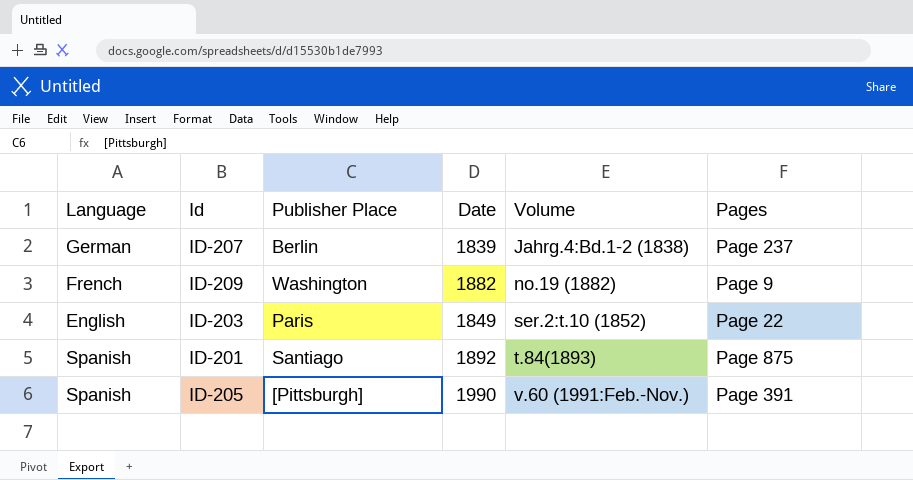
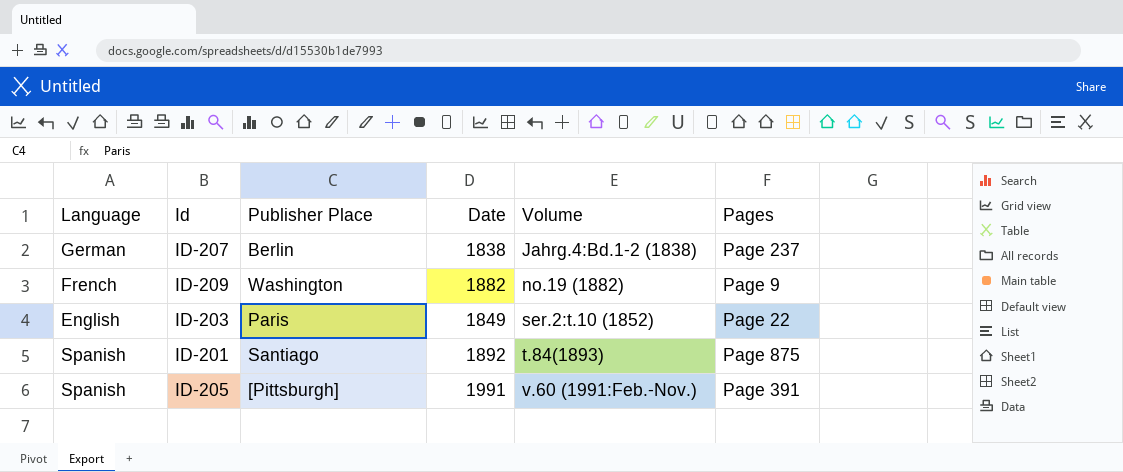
ID-207 | Date: 1839 -> 1838
ID-205 | Date: 1990 -> 1991

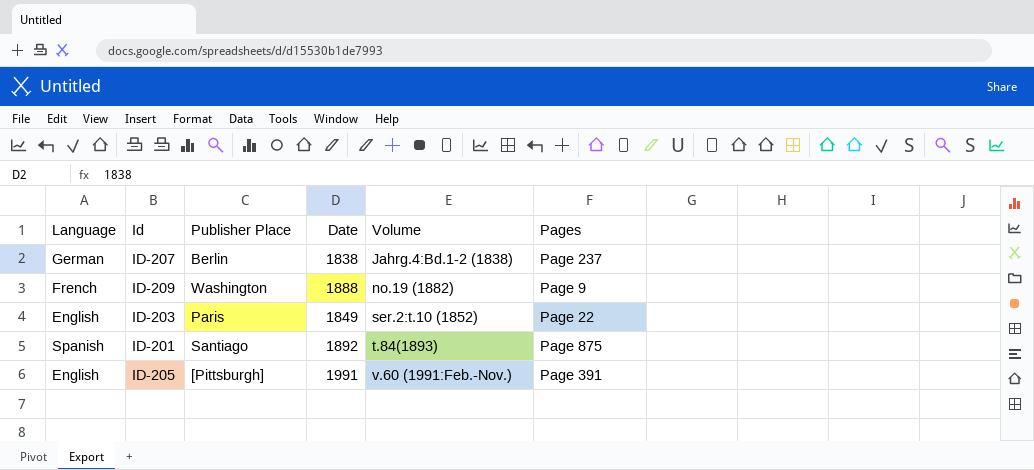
ID-209 | Date: 1882 -> 1888
ID-205 | Language: Spanish -> English

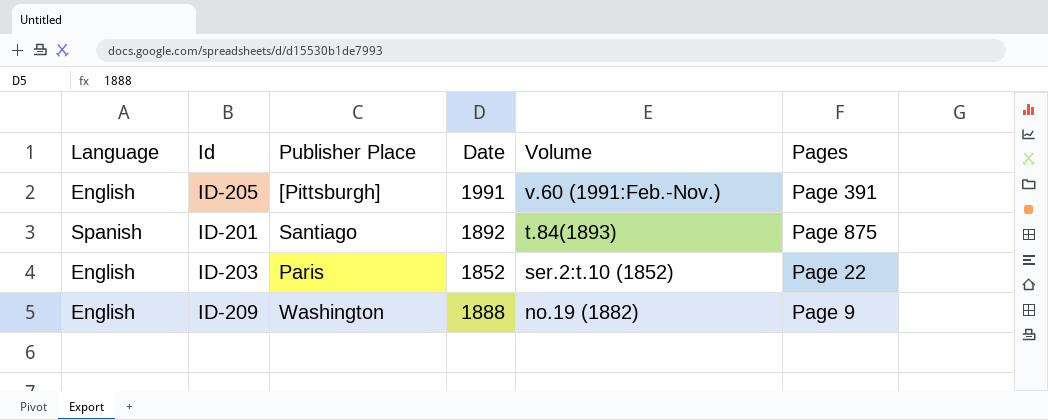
row order: Volume ascending -> Volume descending
row ID-207: German | Berlin | 1838 | Jahrg.4:Bd.1-2 (1838) | Page 237 -> none
ID-203 | Date: 1849 -> 1852
ID-209 | Language: French -> English

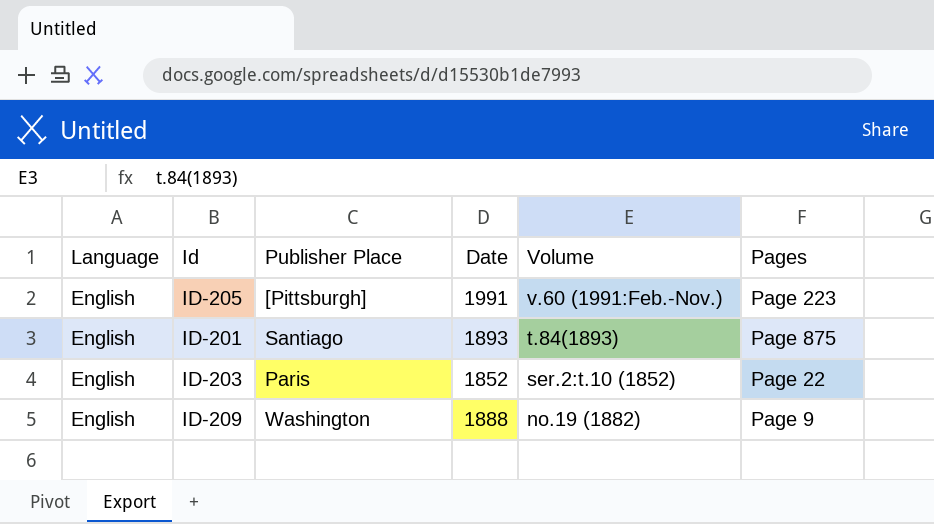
ID-205 | Pages: Page 391 -> Page 223
ID-201 | Language: Spanish -> English
ID-201 | Date: 1892 -> 1893

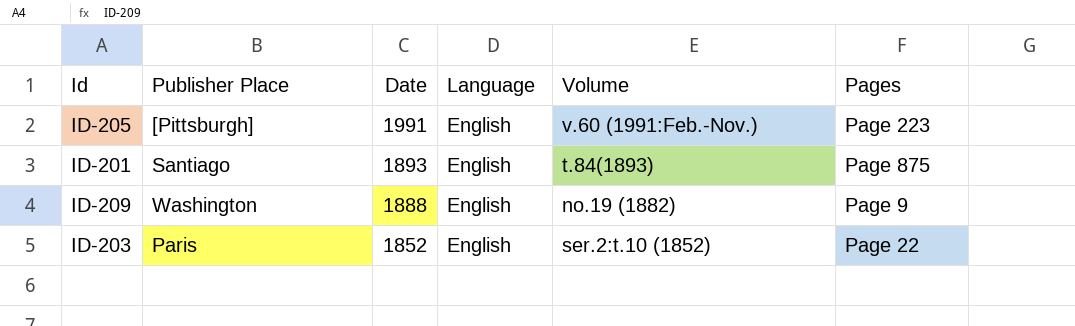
row order: Volume descending -> Date descending
column Language | position: 1 -> 4

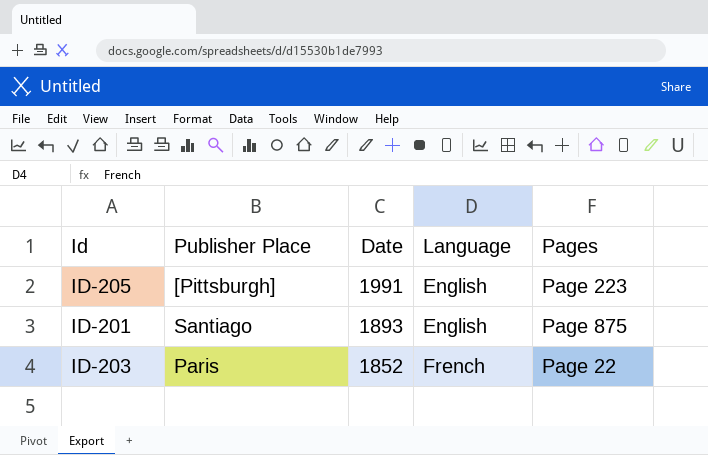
column Volume | position: 5 -> none
row ID-209: Washington | 1888 | English | no.19 (1882) | Page 9 -> none
ID-203 | Language: English -> French

